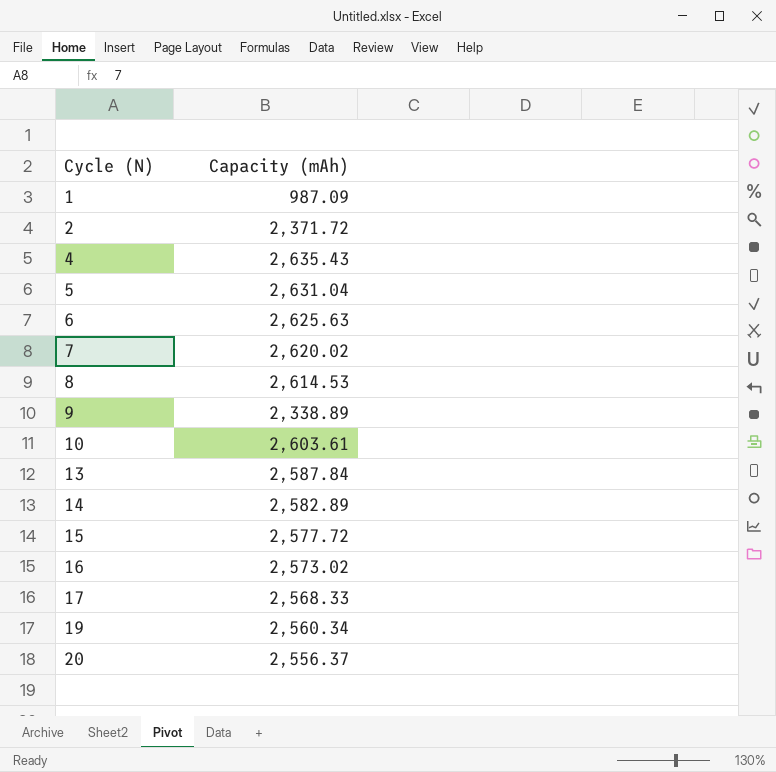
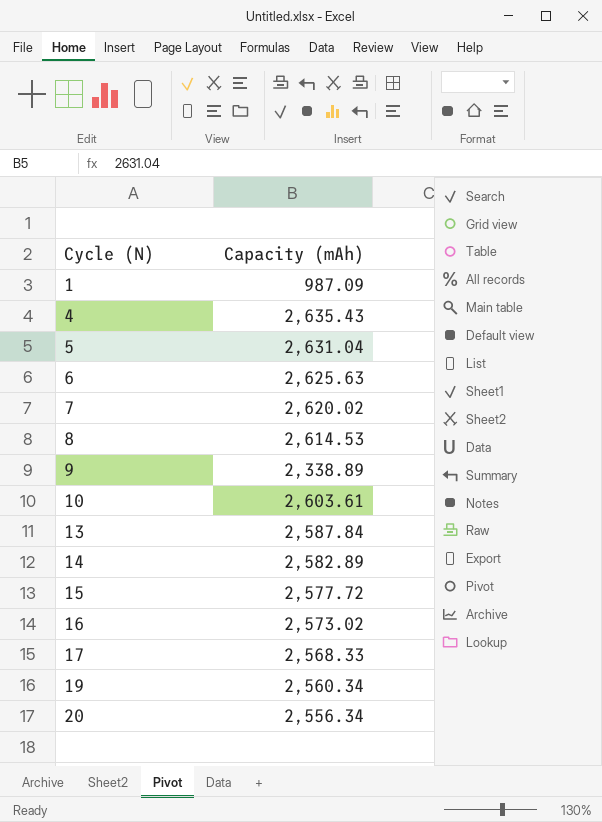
row 2: 2,371.72 -> none
20 | Capacity (mAh): 2,556.37 -> 2,556.34

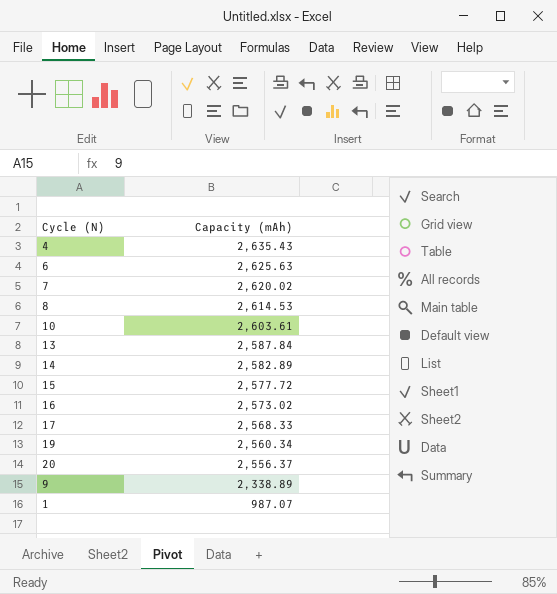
row order: Cycle (N) ascending -> Capacity (mAh) descending
row 5: 2,631.04 -> none
20 | Capacity (mAh): 2,556.34 -> 2,556.37
1 | Capacity (mAh): 987.09 -> 987.07

